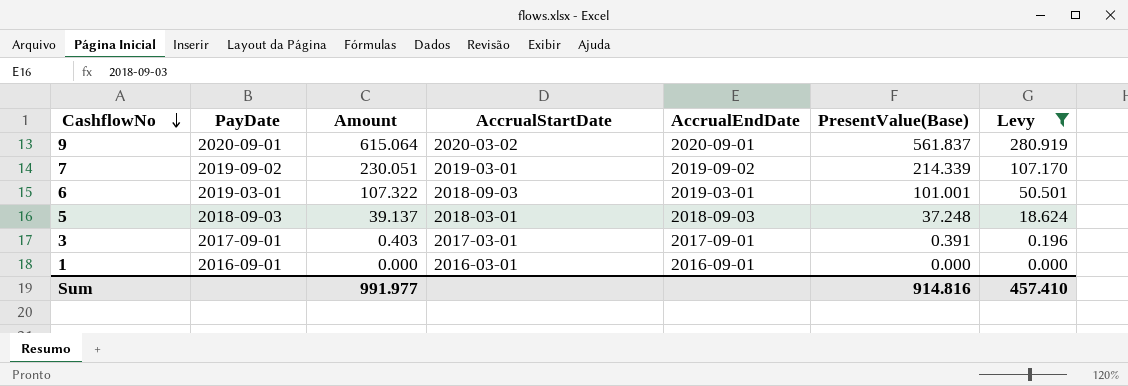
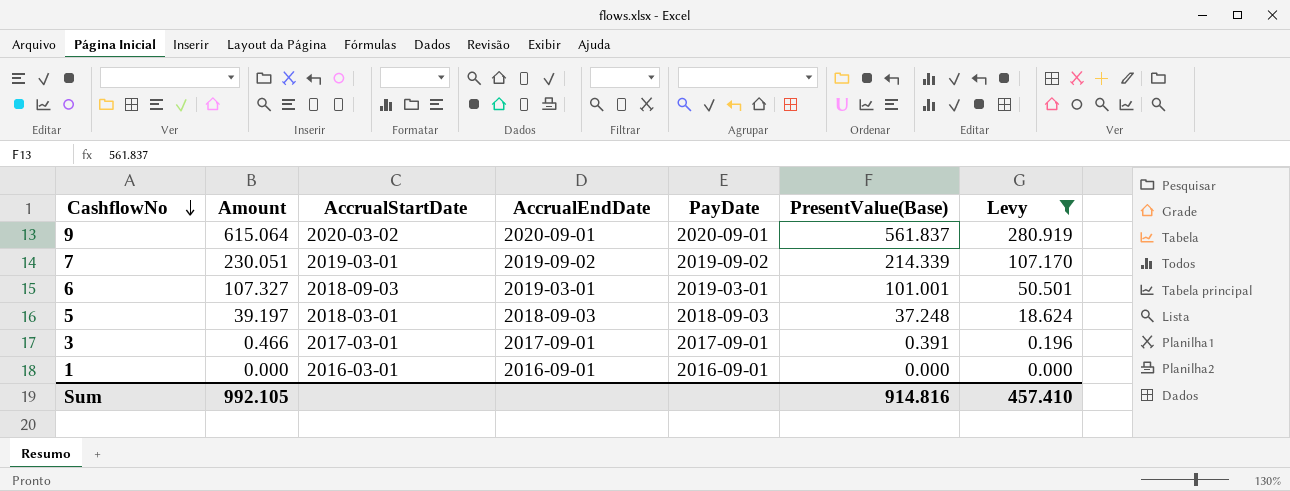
column PayDate | position: 2 -> 5
6 | Amount: 107.322 -> 107.327
5 | Amount: 39.137 -> 39.197
3 | Amount: 0.403 -> 0.466
Sum | Amount: 991.977 -> 992.105

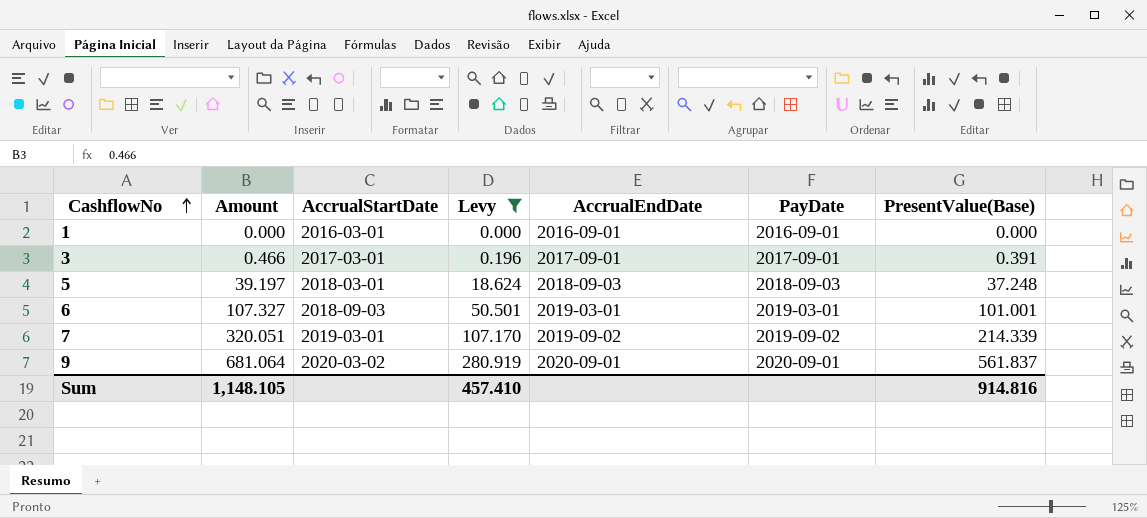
row order: CashflowNo descending -> CashflowNo ascending
column Levy | position: 7 -> 4
7 | Amount: 230.051 -> 320.051
9 | Amount: 615.064 -> 681.064
Sum | Amount: 992.105 -> 1,148.105

